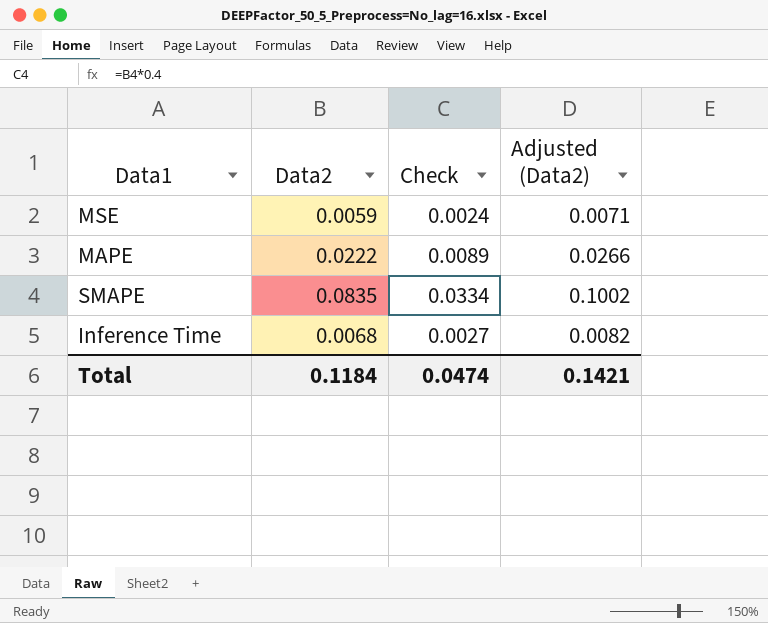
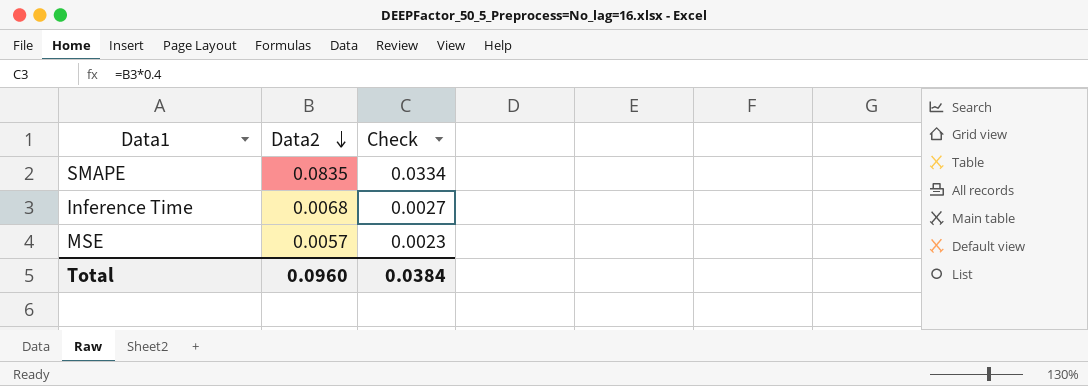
row order: none -> Data2 descending
column Adjusted (Data2) | formula: [Data2] * 1.2 -> none
row MAPE: 0.0222 | 0.0089 | 0.0266 -> none
MSE | Data2: 0.0059 -> 0.0057
MSE | Check: 0.0024 -> 0.0023
Total | Data2: 0.1184 -> 0.0960
Total | Check: 0.0474 -> 0.0384

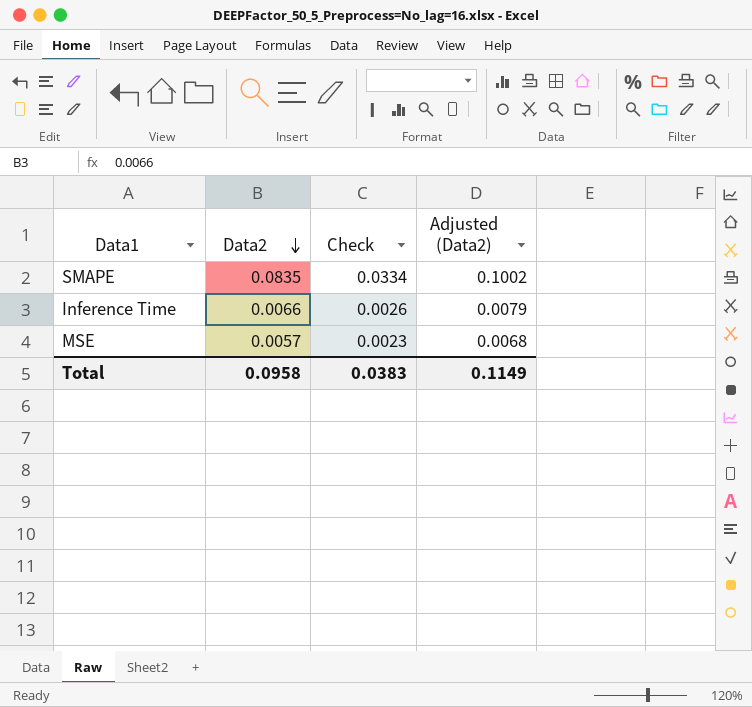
column Adjusted (Data2) | formula: none -> [Data2] * 1.2
Inference Time | Data2: 0.0068 -> 0.0066
Inference Time | Check: 0.0027 -> 0.0026
Total | Data2: 0.0960 -> 0.0958
Total | Check: 0.0384 -> 0.0383

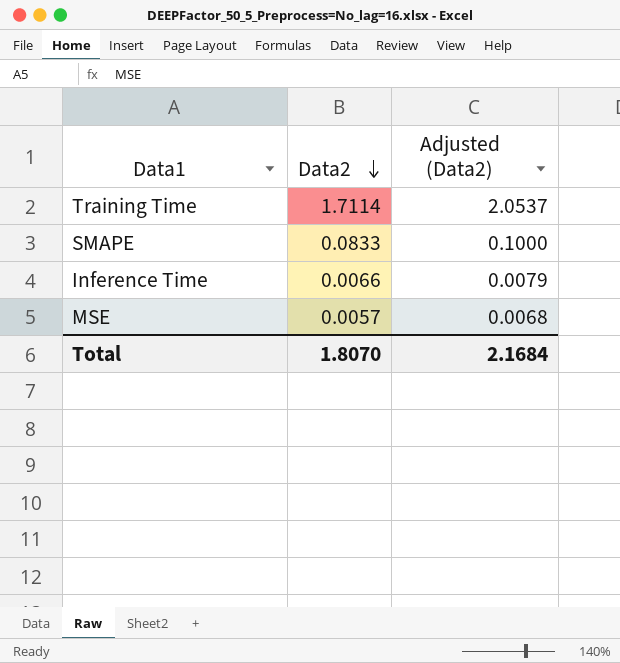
column Check | formula: [Data2] * 0.4 -> none
row Training Time: none -> 1.7114 | 2.0537
SMAPE | Data2: 0.0835 -> 0.0833
SMAPE | Adjusted (Data2): 0.1002 -> 0.1000
Total | Data2: 0.0958 -> 1.8070
Total | Adjusted (Data2): 0.1149 -> 2.1684

